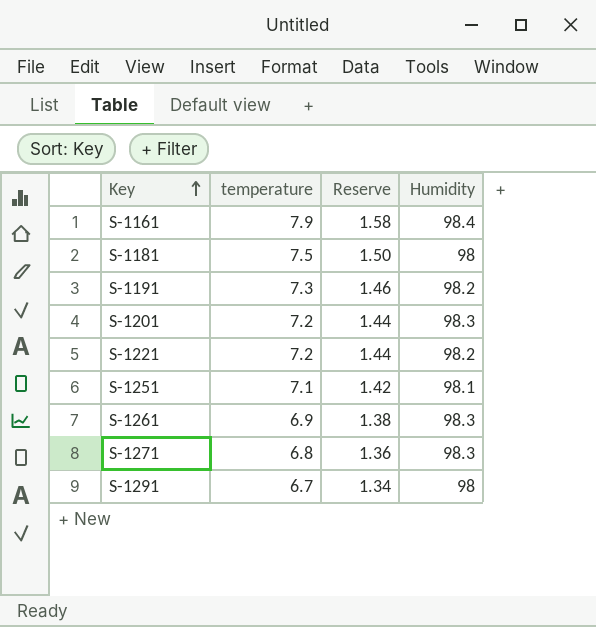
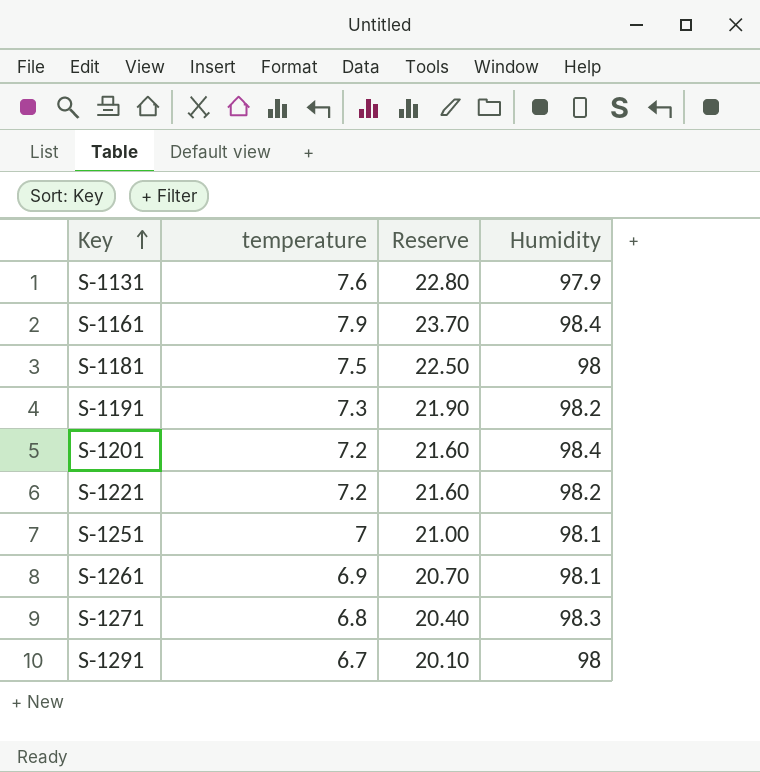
column Reserve | formula: [temperature] * 0.2 -> [temperature] * 3
row S-1131: none -> 7.6 | 22.80 | 97.9
S-1201 | Humidity: 98.3 -> 98.4
S-1251 | temperature: 7.1 -> 7
S-1261 | Humidity: 98.3 -> 98.1

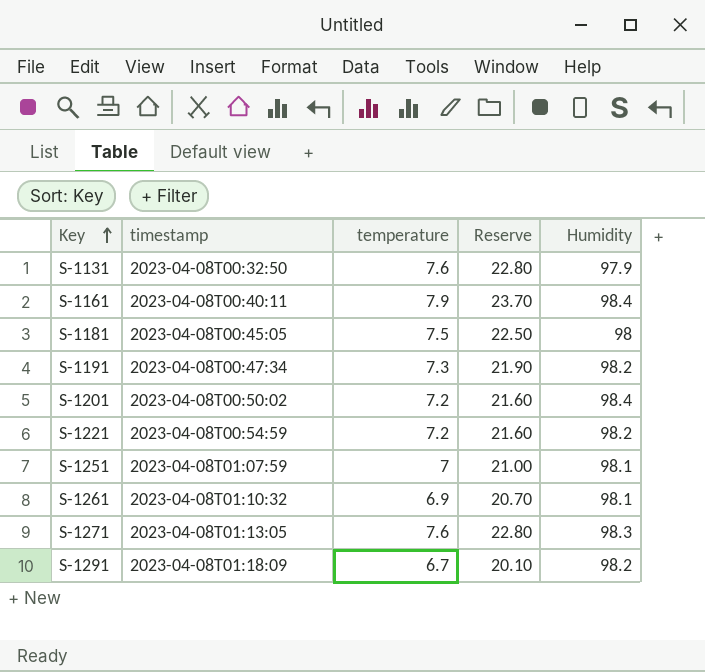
column timestamp | position: none -> 2
S-1271 | temperature: 6.8 -> 7.6
S-1271 | Reserve: 20.40 -> 22.80
S-1291 | Humidity: 98 -> 98.2

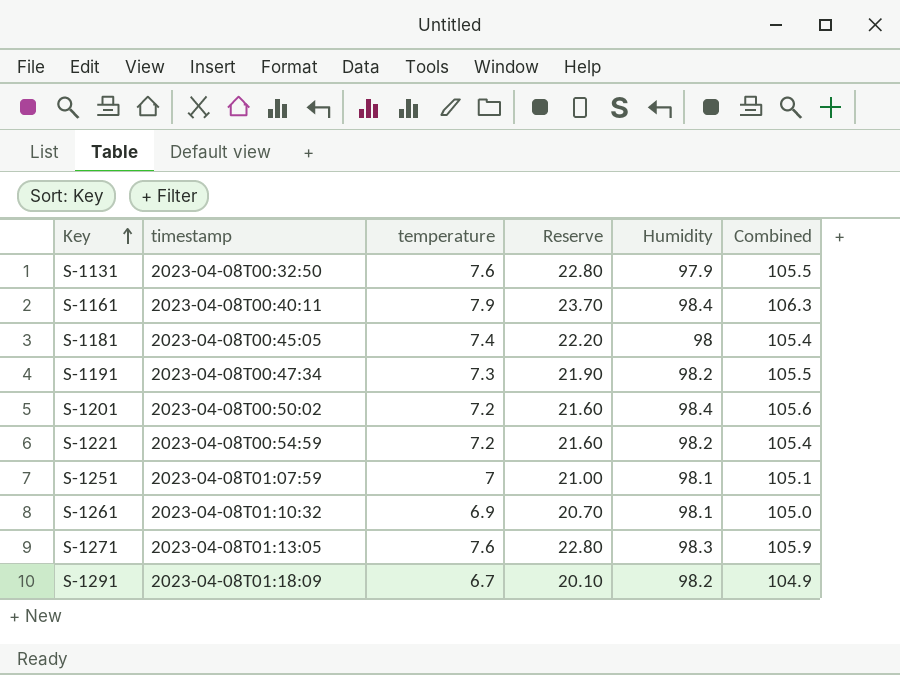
column Combined | formula: none -> [temperature] + [Humidity]
S-1181 | temperature: 7.5 -> 7.4
S-1181 | Reserve: 22.50 -> 22.20

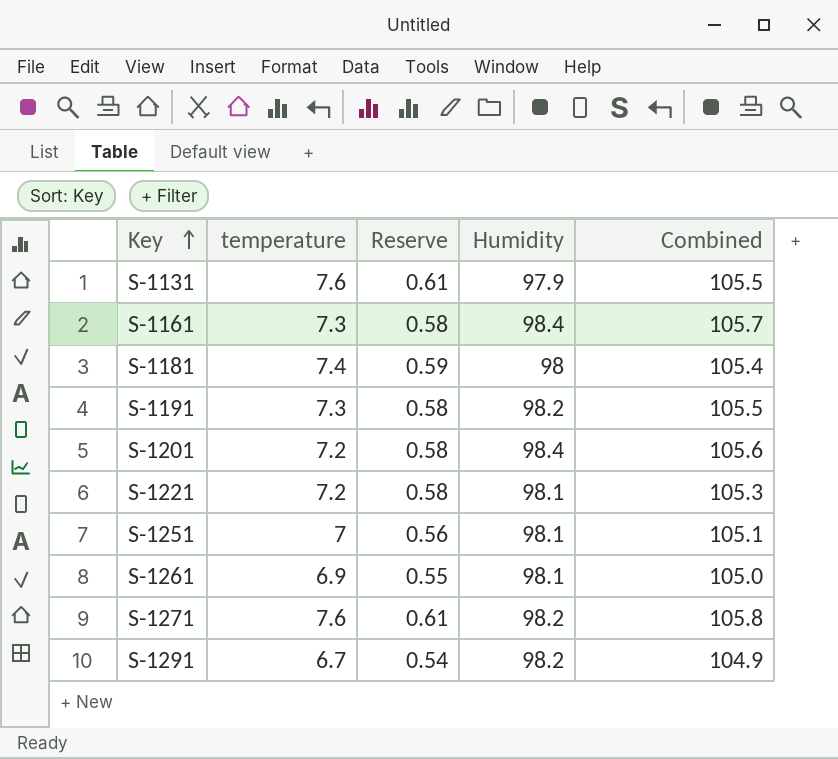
column timestamp | position: 2 -> none
column Reserve | formula: [temperature] * 3 -> [temperature] * 0.08
S-1161 | temperature: 7.9 -> 7.3
S-1161 | Combined: 106.3 -> 105.7
S-1221 | Humidity: 98.2 -> 98.1
S-1221 | Combined: 105.4 -> 105.3
S-1271 | Humidity: 98.3 -> 98.2
S-1271 | Combined: 105.9 -> 105.8

